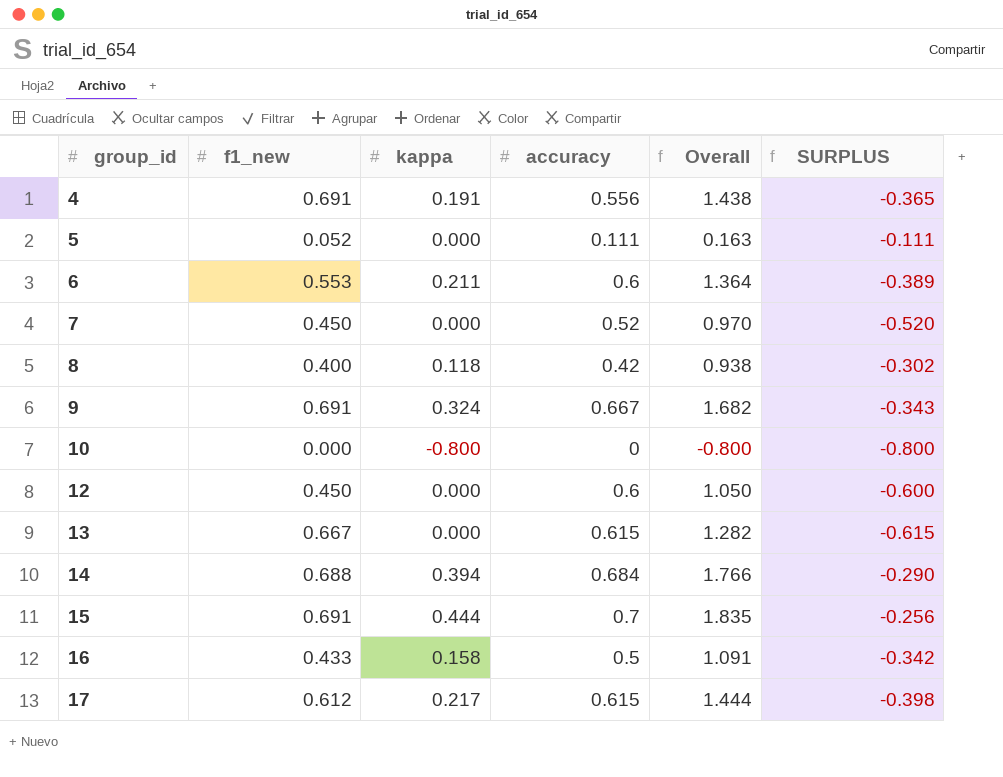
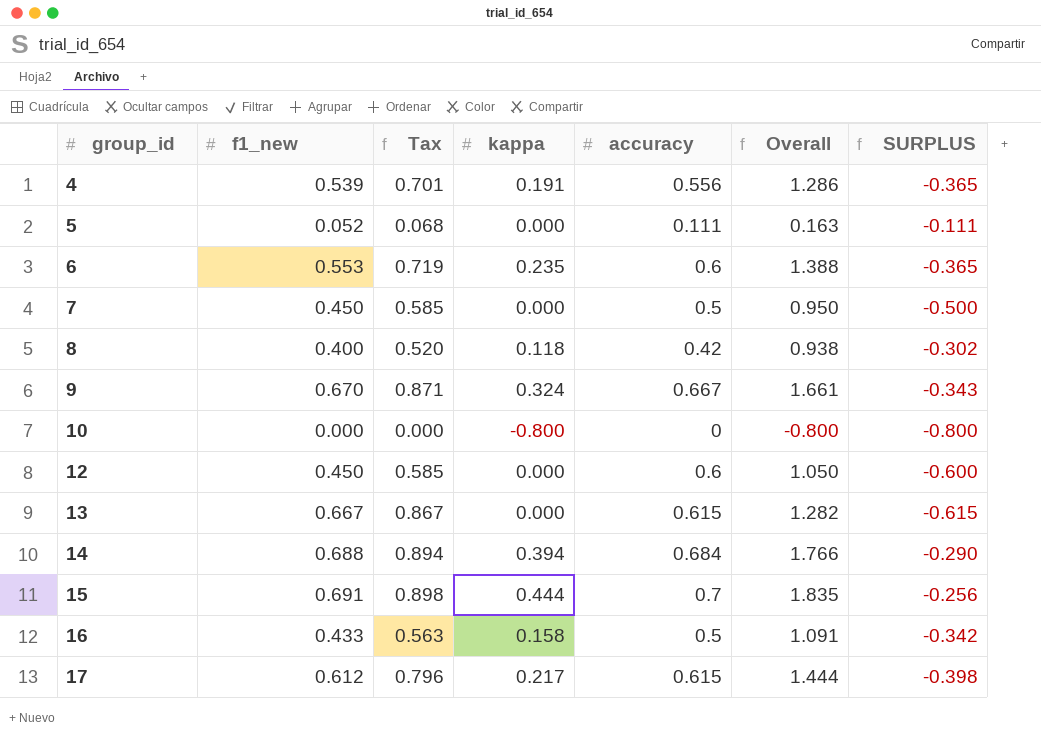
column Tax | formula: none -> [f1_new] * 1.3
4 | f1_new: 0.691 -> 0.539
4 | Overall: 1.438 -> 1.286
6 | kappa: 0.211 -> 0.235
6 | Overall: 1.364 -> 1.388
6 | SURPLUS: -0.389 -> -0.365
7 | accuracy: 0.52 -> 0.5
7 | Overall: 0.970 -> 0.950
7 | SURPLUS: -0.520 -> -0.500
9 | f1_new: 0.691 -> 0.670
9 | Overall: 1.682 -> 1.661

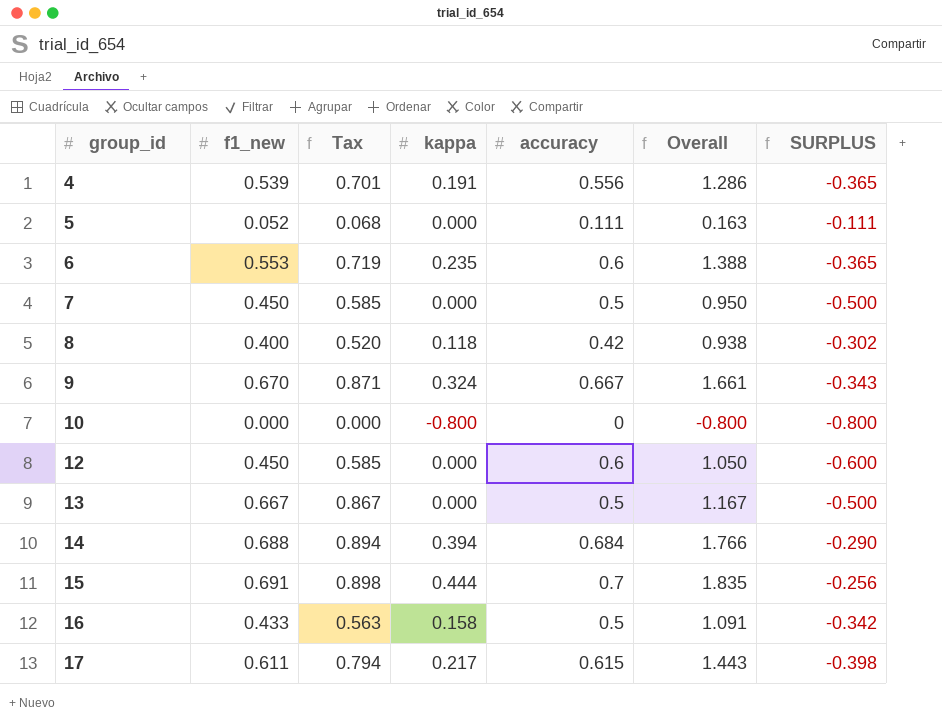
13 | accuracy: 0.615 -> 0.5
13 | Overall: 1.282 -> 1.167
13 | SURPLUS: -0.615 -> -0.500
17 | f1_new: 0.612 -> 0.611
17 | Tax: 0.796 -> 0.794
17 | Overall: 1.444 -> 1.443

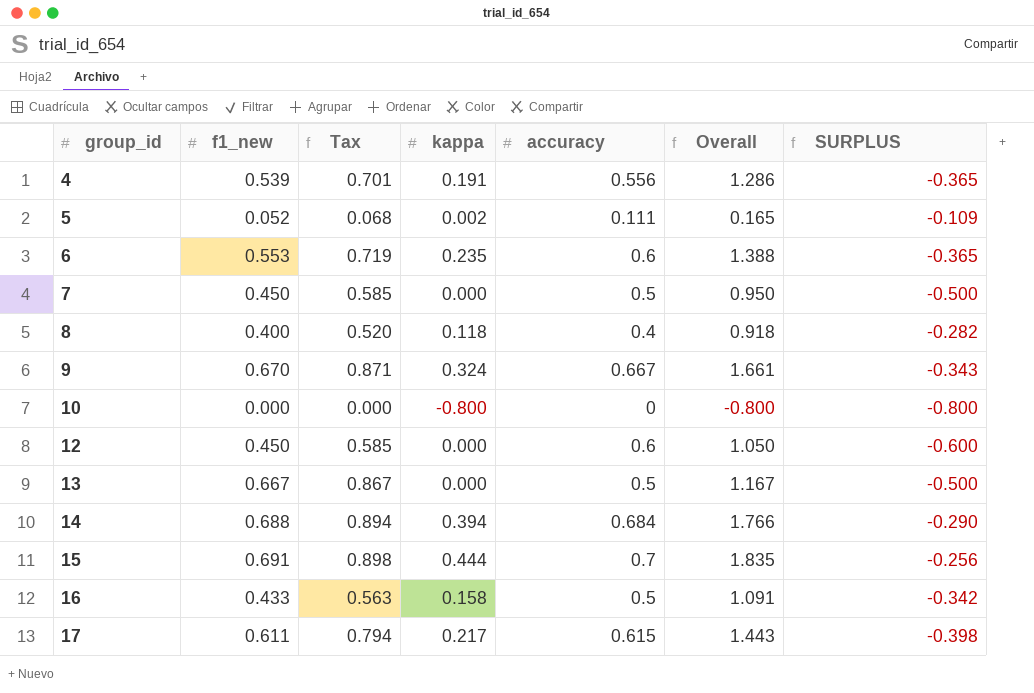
5 | kappa: 0.000 -> 0.002
5 | Overall: 0.163 -> 0.165
5 | SURPLUS: -0.111 -> -0.109
8 | accuracy: 0.42 -> 0.4
8 | Overall: 0.938 -> 0.918
8 | SURPLUS: -0.302 -> -0.282

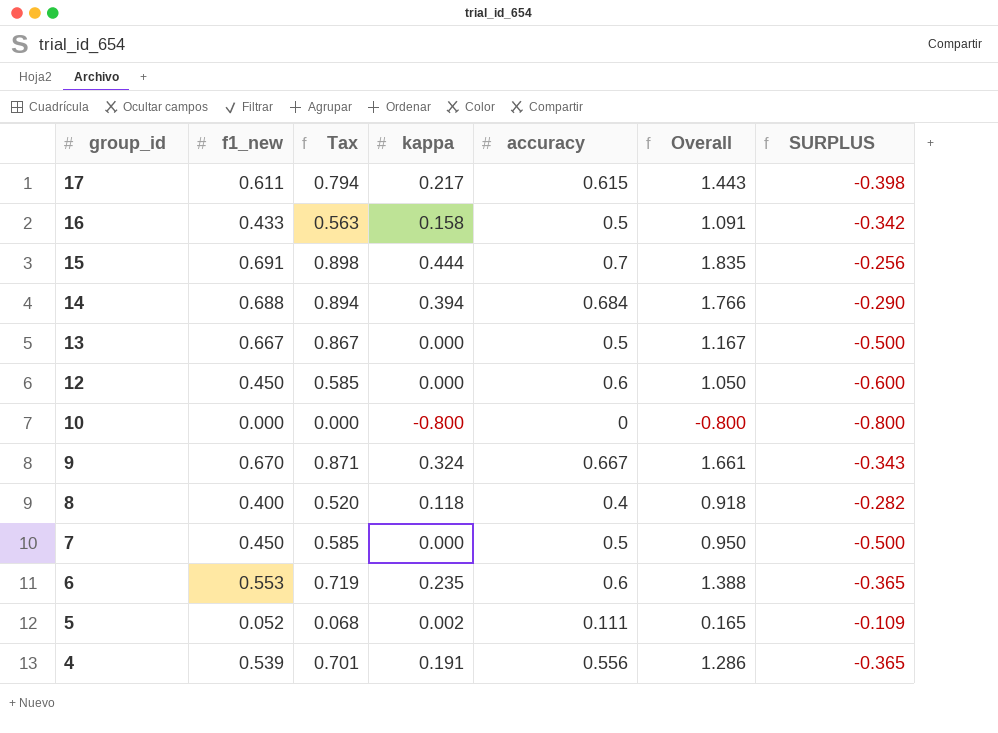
row order: group_id ascending -> group_id descending

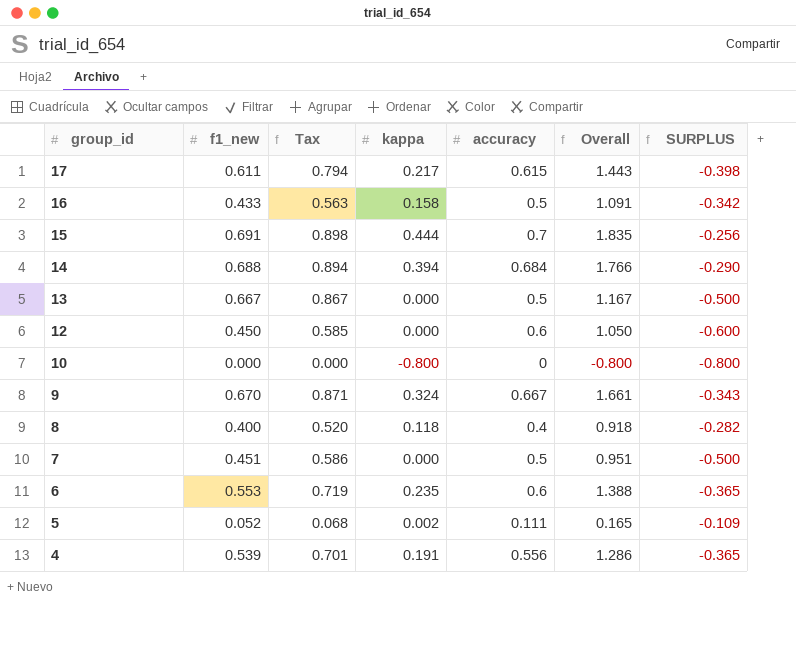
7 | f1_new: 0.450 -> 0.451
7 | Tax: 0.585 -> 0.586
7 | Overall: 0.950 -> 0.951

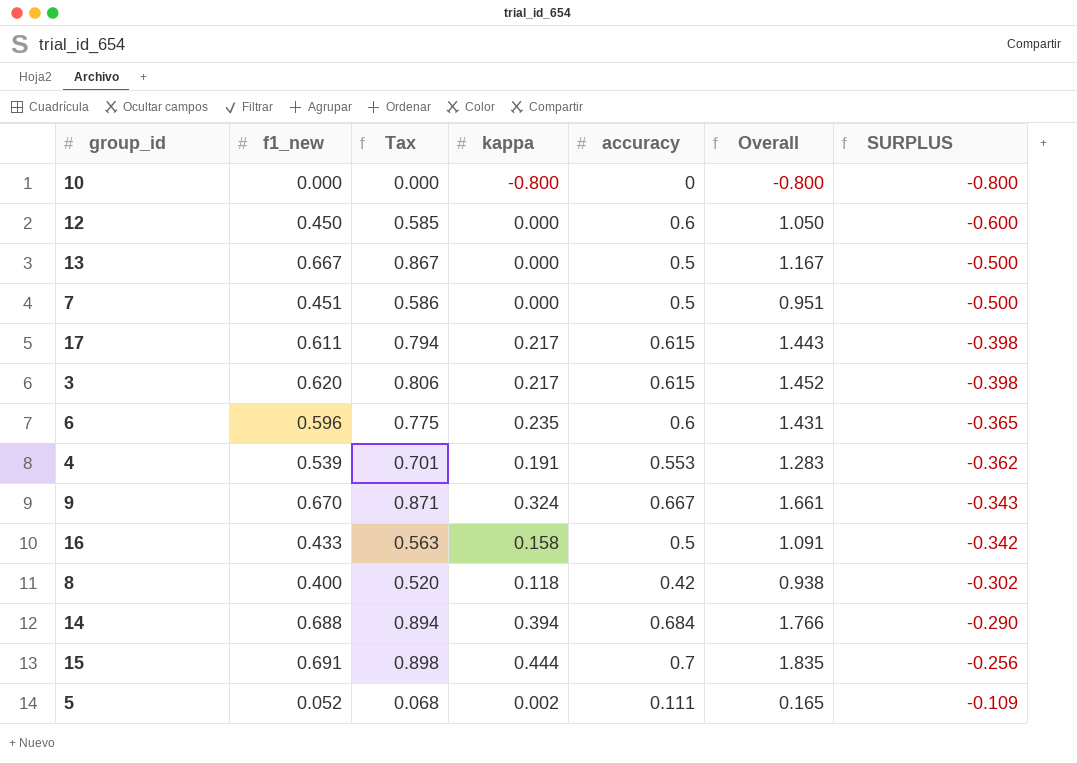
row order: group_id descending -> SURPLUS ascending
row 3: none -> 0.620 | 0.806 | 0.217 | 0.615 | 1.452 | -0.398
6 | f1_new: 0.553 -> 0.596
6 | Tax: 0.719 -> 0.775
6 | Overall: 1.388 -> 1.431
4 | accuracy: 0.556 -> 0.553
4 | Overall: 1.286 -> 1.283
4 | SURPLUS: -0.365 -> -0.362
8 | accuracy: 0.4 -> 0.42
8 | Overall: 0.918 -> 0.938
8 | SURPLUS: -0.282 -> -0.302

